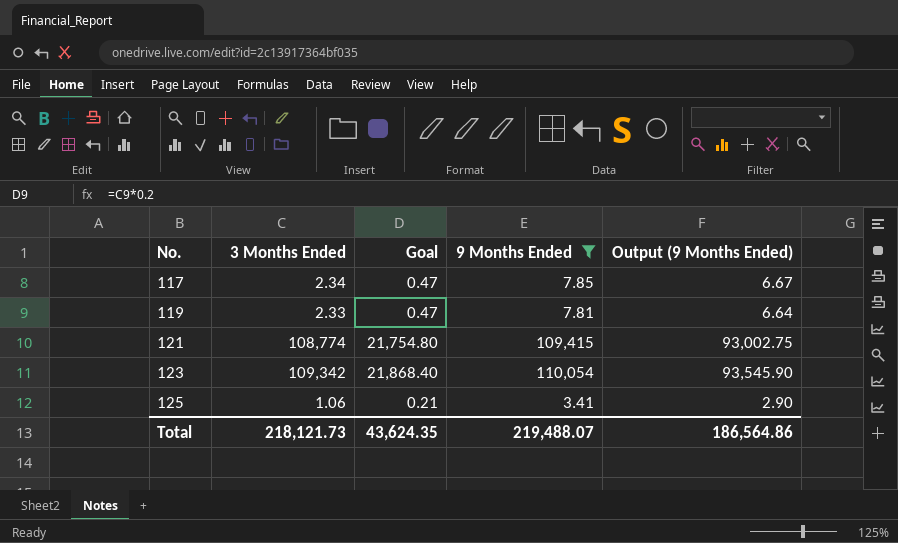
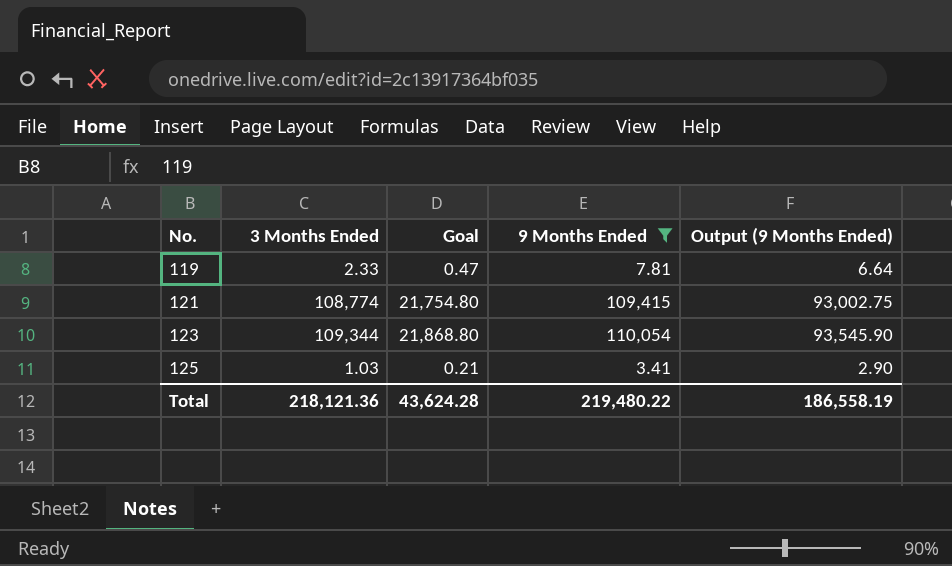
row 117: 2.34 | 0.47 | 7.85 | 6.67 -> none
123 | 3 Months Ended: 109,342 -> 109,344
123 | Goal: 21,868.40 -> 21,868.80
125 | 3 Months Ended: 1.06 -> 1.03
Total | 3 Months Ended: 218,121.73 -> 218,121.36
Total | Goal: 43,624.35 -> 43,624.28
Total | 9 Months Ended: 219,488.07 -> 219,480.22
Total | Output (9 Months Ended): 186,564.86 -> 186,558.19

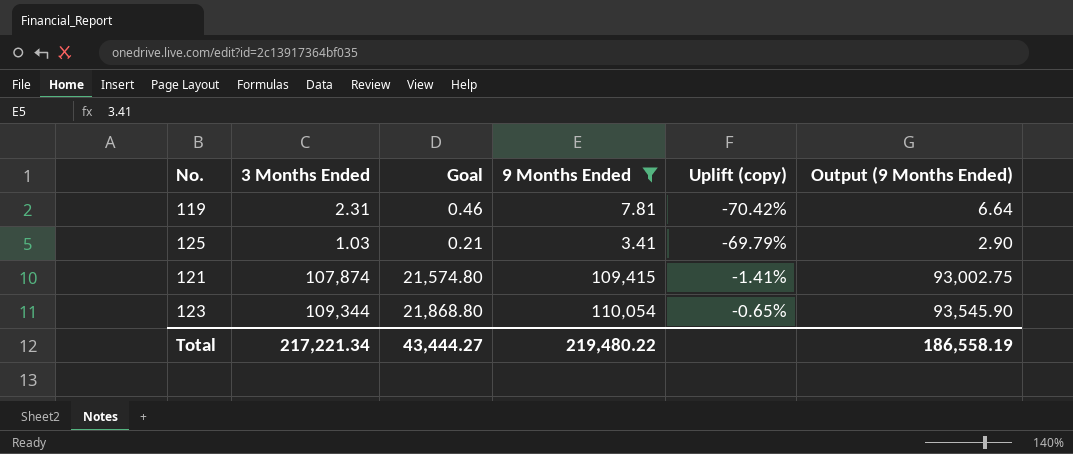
row order: No. ascending -> Uplift (copy) ascending
column Uplift (copy) | formula: none -> ([3 Months Ended] - [9 Months Ended]) / [9 Months Ended]
119 | 3 Months Ended: 2.33 -> 2.31
119 | Goal: 0.47 -> 0.46
121 | 3 Months Ended: 108,774 -> 107,874
121 | Goal: 21,754.80 -> 21,574.80
Total | 3 Months Ended: 218,121.36 -> 217,221.34
Total | Goal: 43,624.28 -> 43,444.27

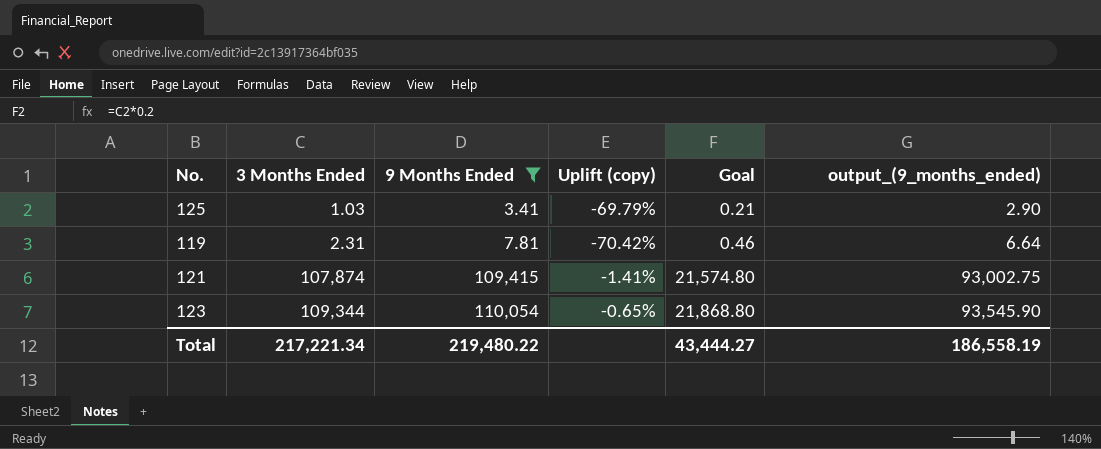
row order: Uplift (copy) ascending -> 3 Months Ended ascending
column Goal | position: 3 -> 5
column name: Output (9 Months Ended) -> output_(9_months_ended)

